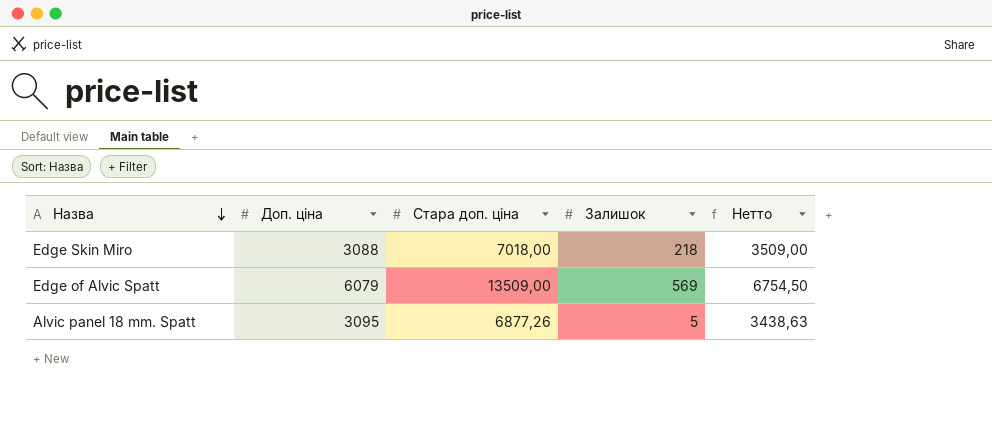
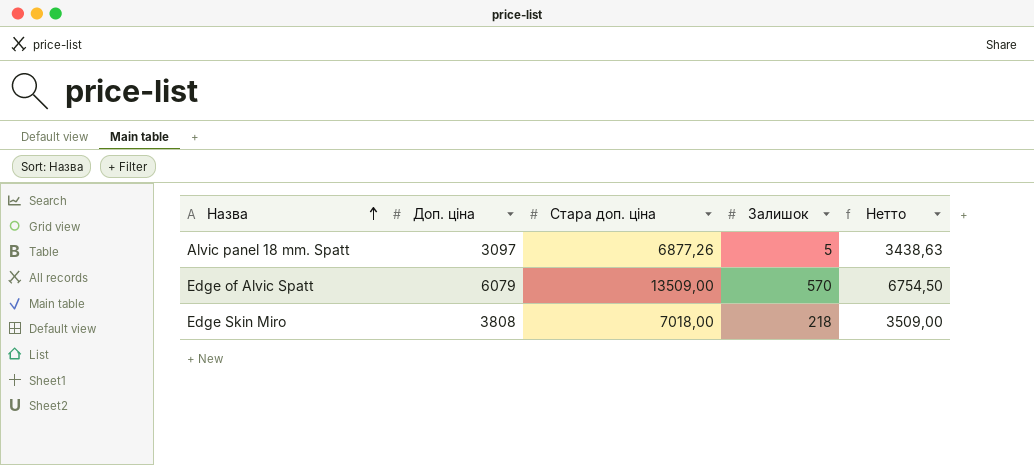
row order: Назва descending -> Назва ascending
Alvic panel 18 mm. Spatt | Доп. ціна: 3095 -> 3097
Edge of Alvic Spatt | Залишок: 569 -> 570
Edge Skin Miro | Доп. ціна: 3088 -> 3808

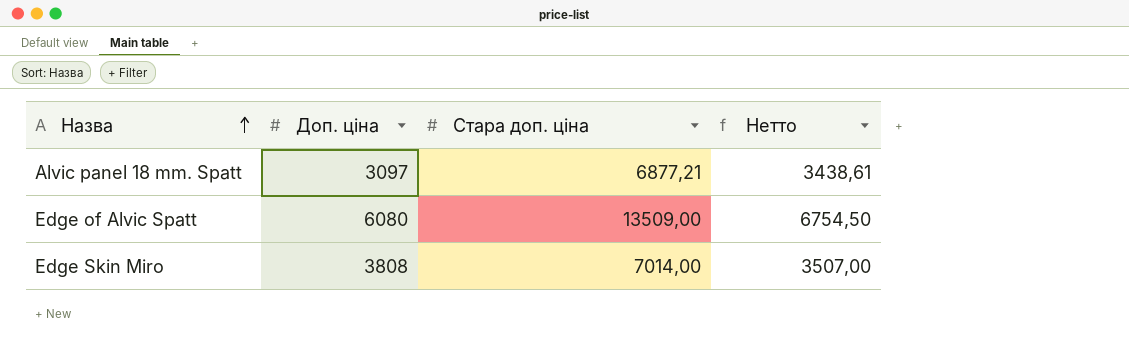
column Залишок | position: 4 -> none
Alvic panel 18 mm. Spatt | Стара доп. ціна: 6877,26 -> 6877,21
Alvic panel 18 mm. Spatt | Нетто: 3438,63 -> 3438,61
Edge of Alvic Spatt | Доп. ціна: 6079 -> 6080
Edge Skin Miro | Стара доп. ціна: 7018,00 -> 7014,00
Edge Skin Miro | Нетто: 3509,00 -> 3507,00

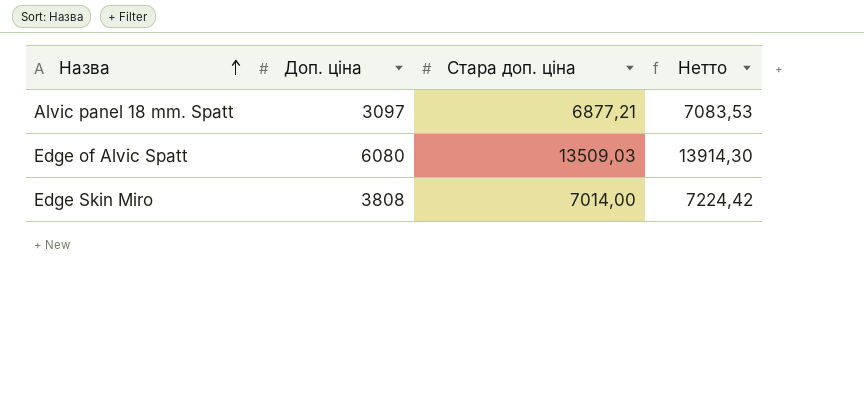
column Нетто | formula: [Стара доп. ціна] * 0,5 -> [Стара доп. ціна] * 1,03
Edge of Alvic Spatt | Стара доп. ціна: 13509,00 -> 13509,03

